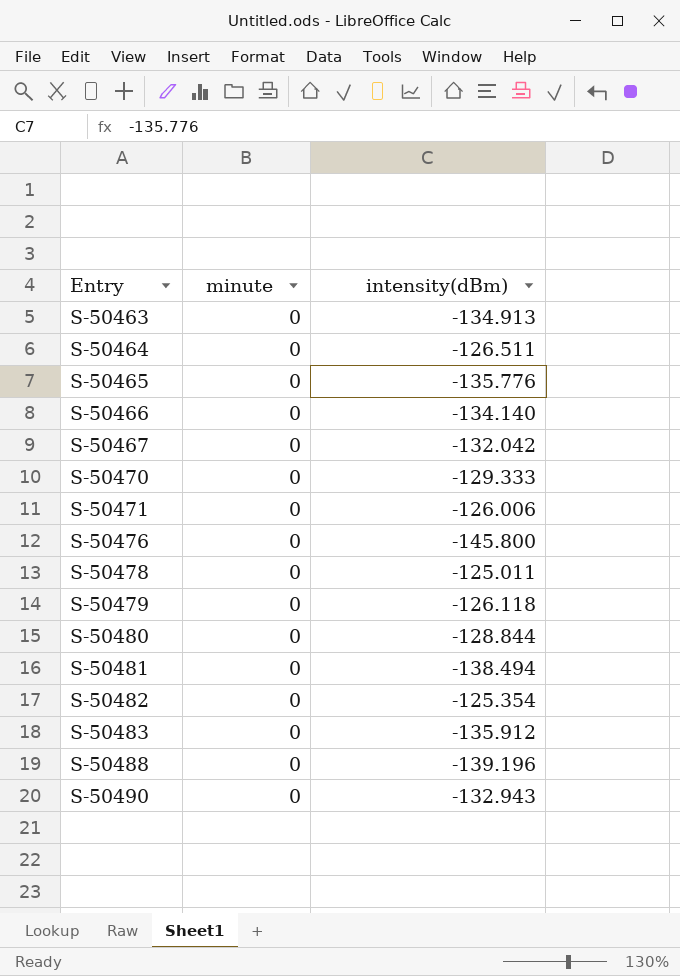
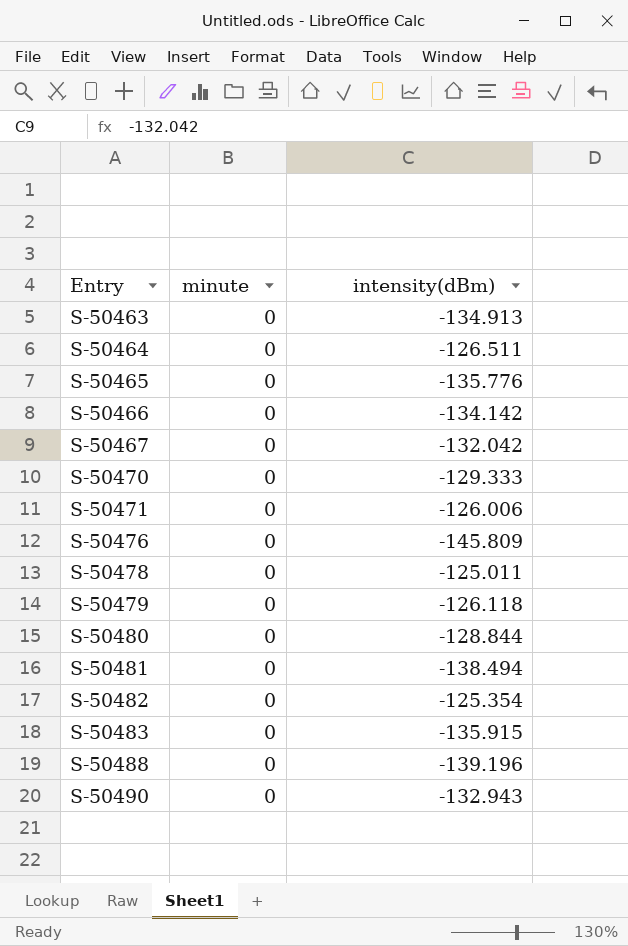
S-50466 | intensity(dBm): -134.140 -> -134.142
S-50476 | intensity(dBm): -145.800 -> -145.809
S-50483 | intensity(dBm): -135.912 -> -135.915

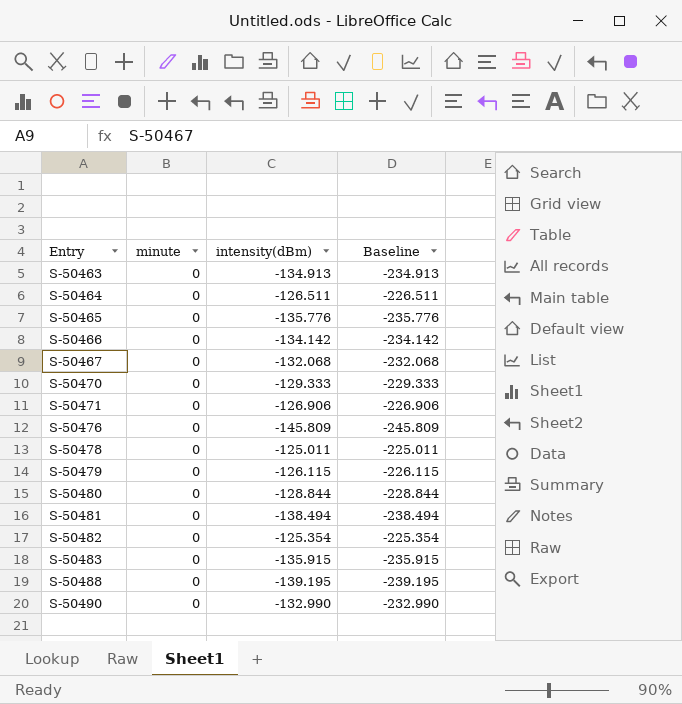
column Baseline | formula: none -> [intensity(dBm)] - 100
S-50467 | intensity(dBm): -132.042 -> -132.068
S-50471 | intensity(dBm): -126.006 -> -126.906
S-50479 | intensity(dBm): -126.118 -> -126.115
S-50488 | intensity(dBm): -139.196 -> -139.195
S-50490 | intensity(dBm): -132.943 -> -132.990

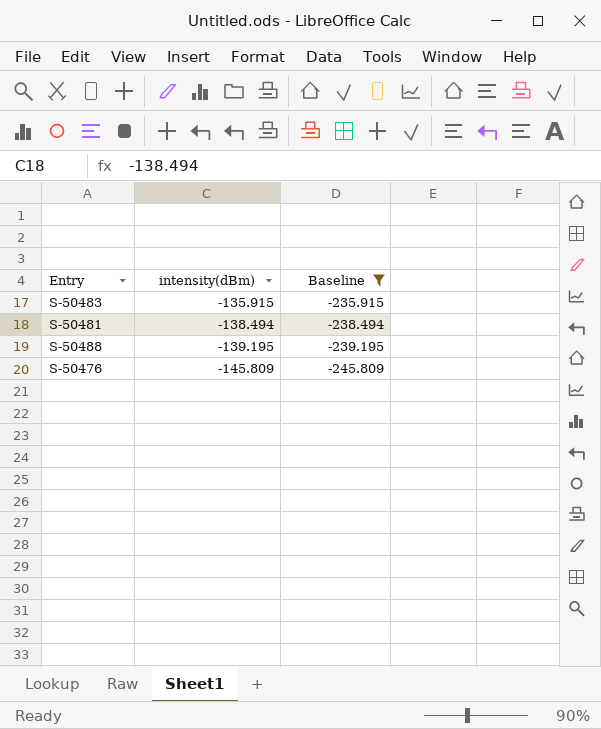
filter: none -> Baseline <= -235.915
row order: Entry ascending -> intensity(dBm) descending
column minute | position: 2 -> none

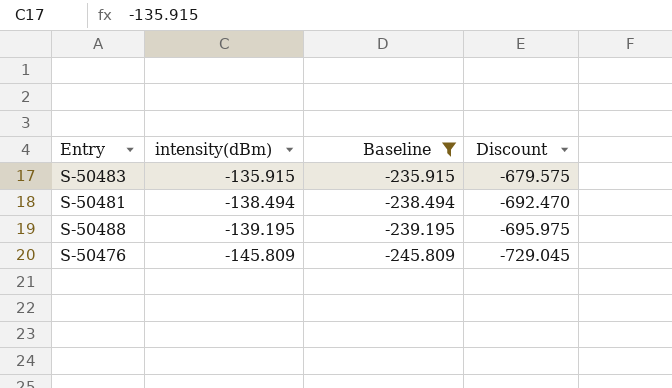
column Discount | formula: none -> [intensity(dBm)] * 5

